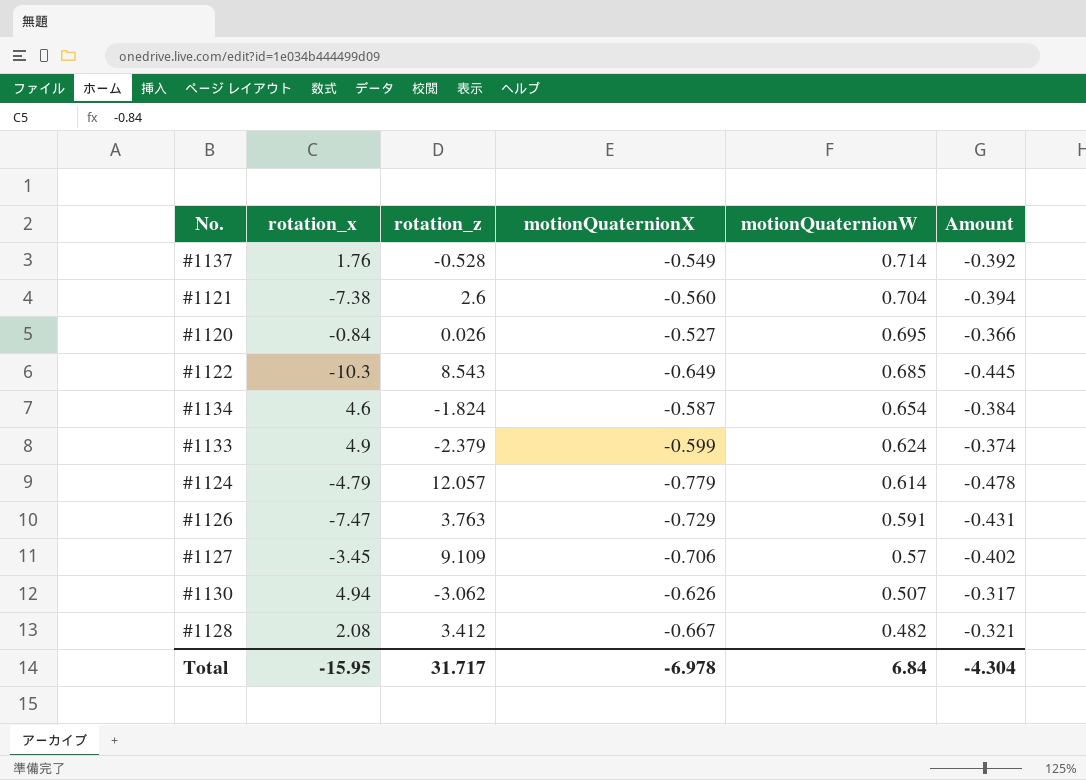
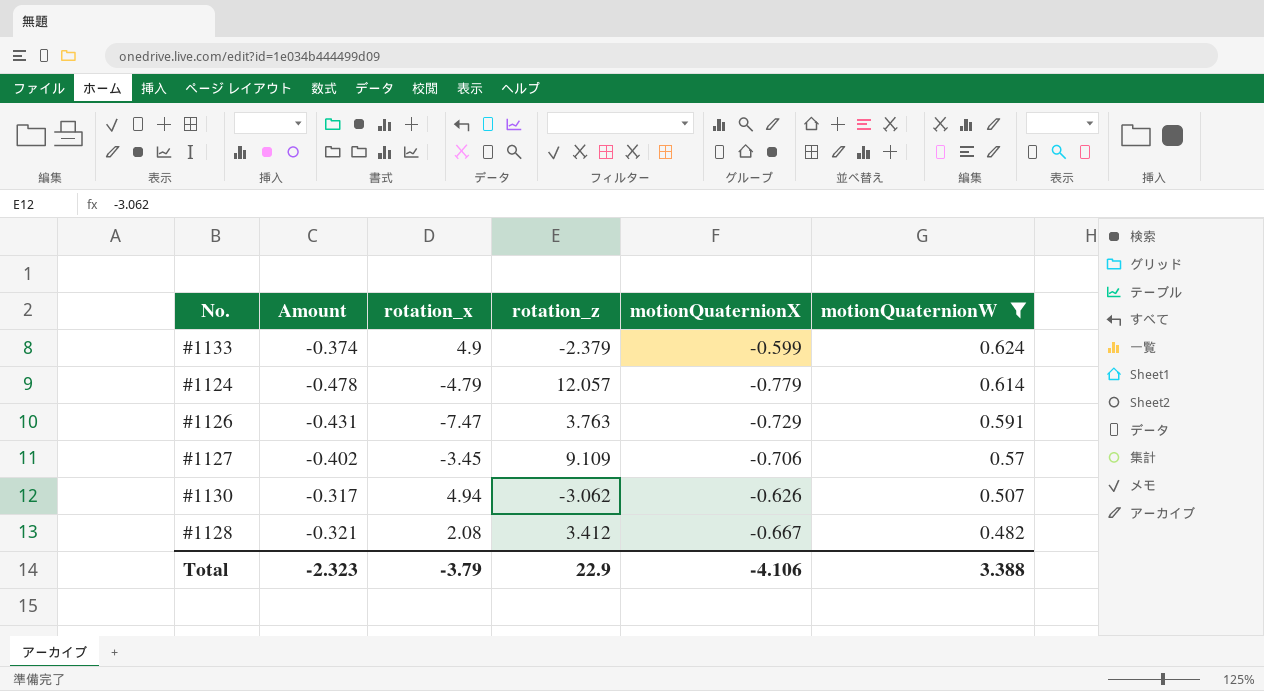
filter: none -> motionQuaternionW <= 0.624
column Amount | position: 6 -> 2
Total | Amount: -4.304 -> -2.323
Total | rotation_x: -15.95 -> -3.79
Total | rotation_z: 31.717 -> 22.9
Total | motionQuaternionX: -6.978 -> -4.106
Total | motionQuaternionW: 6.84 -> 3.388

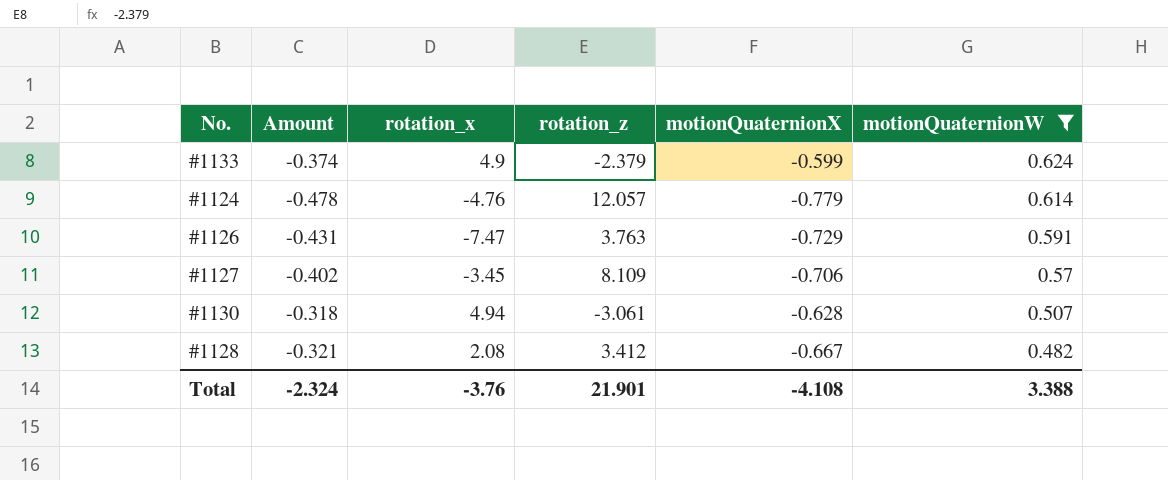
#1124 | rotation_x: -4.79 -> -4.76
#1127 | rotation_z: 9.109 -> 8.109
#1130 | Amount: -0.317 -> -0.318
#1130 | rotation_z: -3.062 -> -3.061
#1130 | motionQuaternionX: -0.626 -> -0.628
Total | Amount: -2.323 -> -2.324
Total | rotation_x: -3.79 -> -3.76
Total | rotation_z: 22.9 -> 21.901
Total | motionQuaternionX: -4.106 -> -4.108

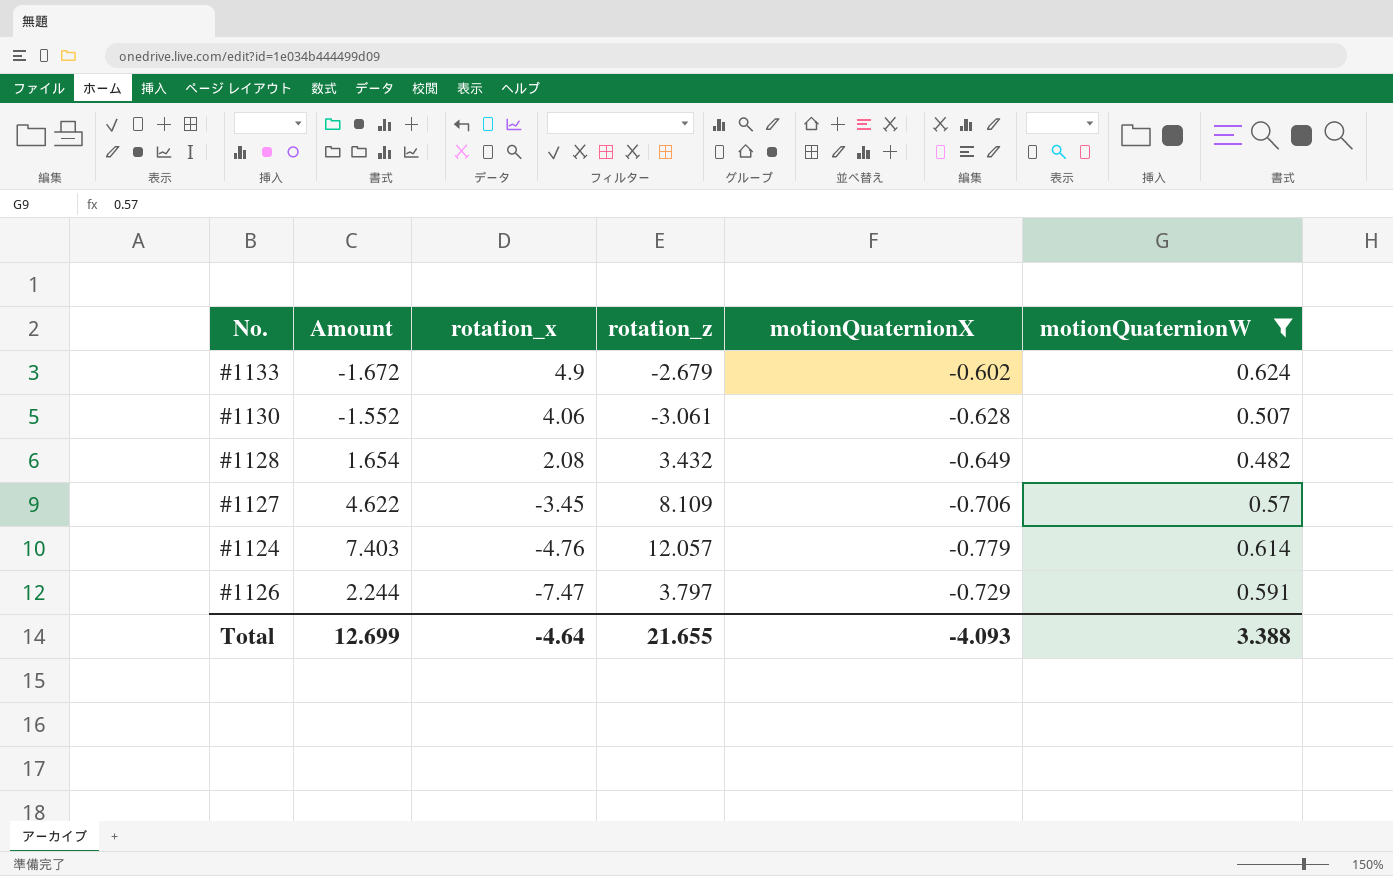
row order: motionQuaternionW descending -> rotation_x descending
column Amount | formula: [motionQuaternionX] * [motionQuaternionW] -> [rotation_z] * [motionQuaternionW]
#1133 | rotation_z: -2.379 -> -2.679
#1133 | motionQuaternionX: -0.599 -> -0.602
#1130 | rotation_x: 4.94 -> 4.06
#1128 | rotation_z: 3.412 -> 3.432
#1128 | motionQuaternionX: -0.667 -> -0.649
#1126 | rotation_z: 3.763 -> 3.797
Total | Amount: -2.324 -> 12.699
Total | rotation_x: -3.76 -> -4.64
Total | rotation_z: 21.901 -> 21.655
Total | motionQuaternionX: -4.108 -> -4.093

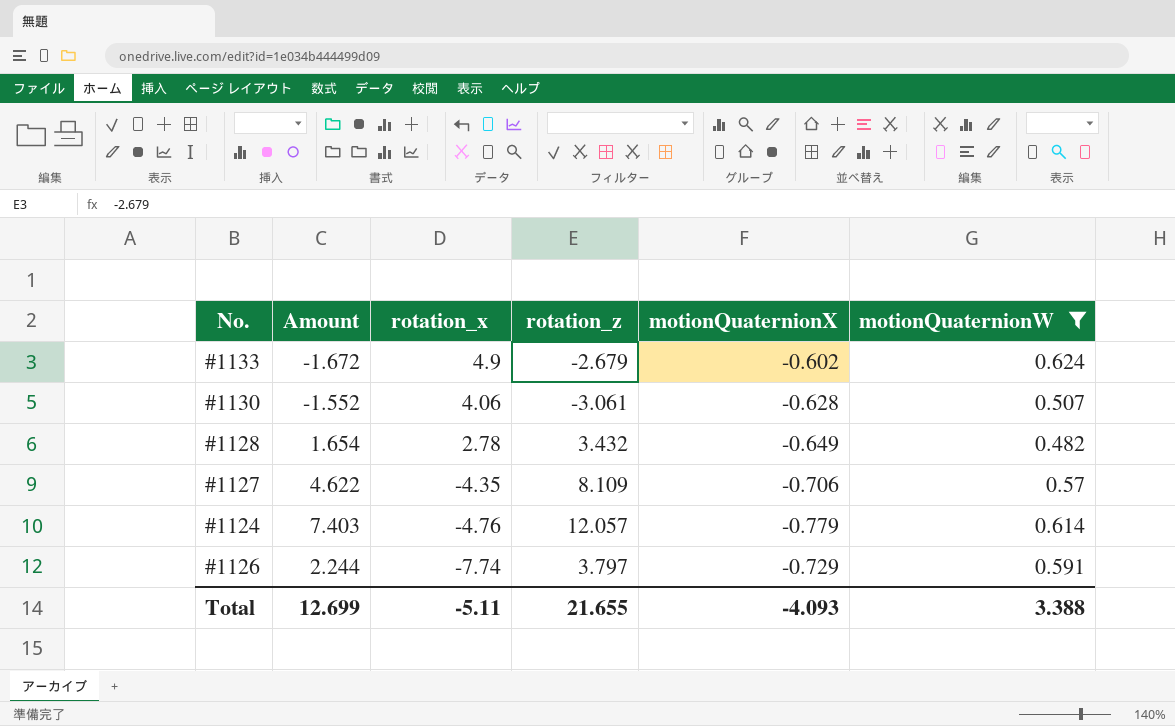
#1128 | rotation_x: 2.08 -> 2.78
#1127 | rotation_x: -3.45 -> -4.35
#1126 | rotation_x: -7.47 -> -7.74
Total | rotation_x: -4.64 -> -5.11

